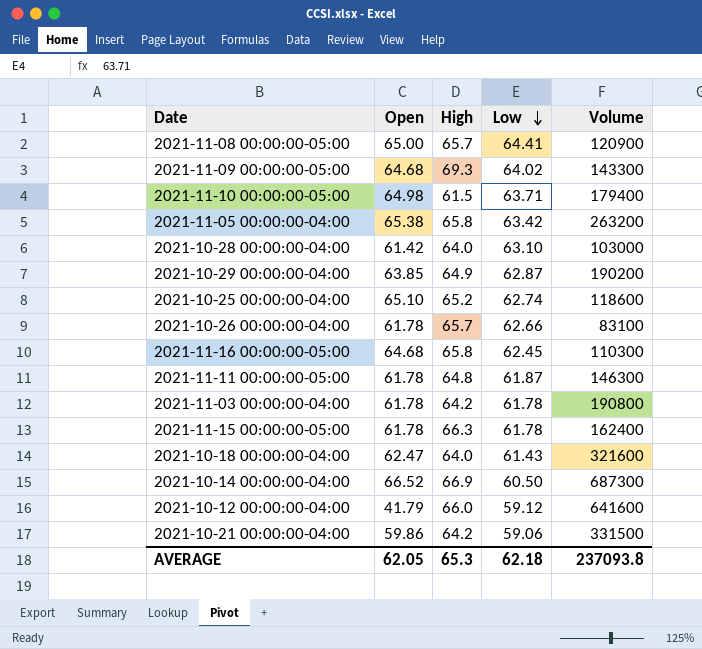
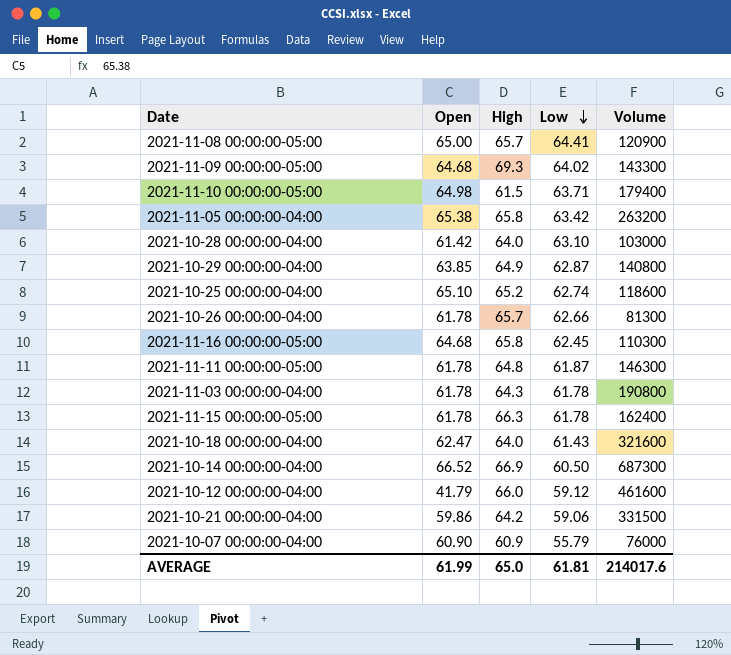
2021-10-29 00:00:00-04:00 | Volume: 190200 -> 140800
2021-10-26 00:00:00-04:00 | Volume: 83100 -> 81300
2021-11-03 00:00:00-04:00 | High: 64.2 -> 64.3
2021-10-12 00:00:00-04:00 | Volume: 641600 -> 461600
row 2021-10-07 00:00:00-04:00: none -> 60.90 | 60.9 | 55.79 | 76000
AVERAGE | Open: 62.05 -> 61.99
AVERAGE | High: 65.3 -> 65.0
AVERAGE | Low: 62.18 -> 61.81
AVERAGE | Volume: 237093.8 -> 214017.6

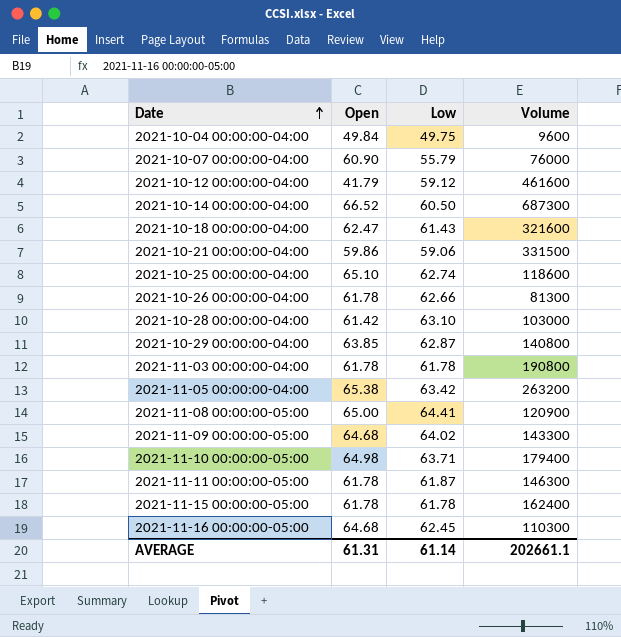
row order: Low descending -> Date ascending
column High | position: 3 -> none
row 2021-10-04 00:00:00-04:00: none -> 49.84 | 49.75 | 9600
AVERAGE | Open: 61.99 -> 61.31
AVERAGE | Low: 61.81 -> 61.14
AVERAGE | Volume: 214017.6 -> 202661.1

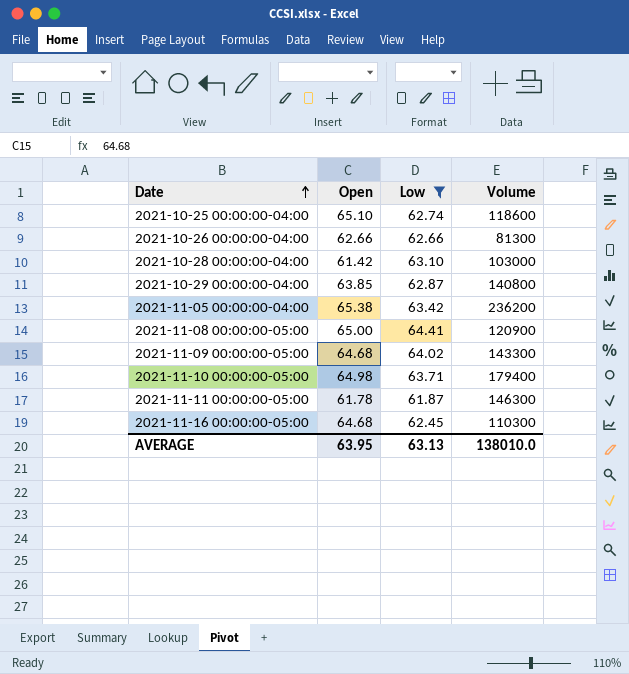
filter: none -> Low >= 61.87
2021-10-26 00:00:00-04:00 | Open: 61.78 -> 62.66
2021-11-05 00:00:00-04:00 | Volume: 263200 -> 236200
AVERAGE | Open: 61.31 -> 63.95
AVERAGE | Low: 61.14 -> 63.13
AVERAGE | Volume: 202661.1 -> 138010.0

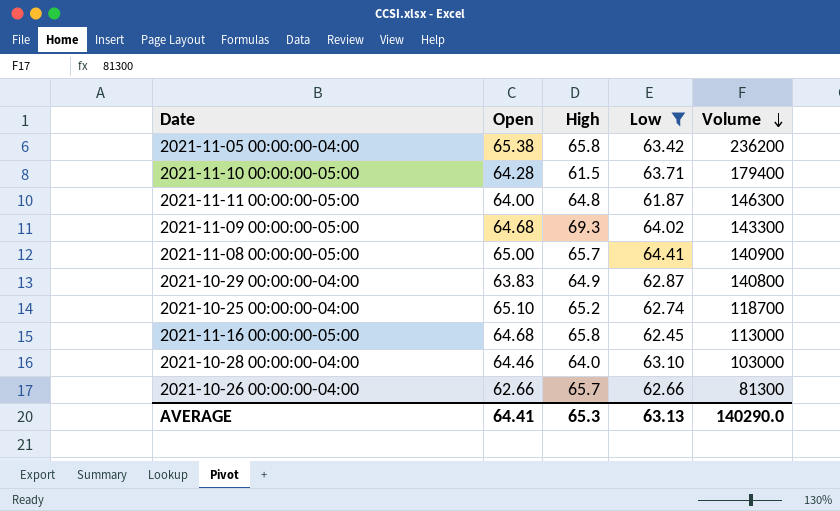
row order: Date ascending -> Volume descending
column High | position: none -> 3
2021-11-10 00:00:00-05:00 | Open: 64.98 -> 64.28
2021-11-11 00:00:00-05:00 | Open: 61.78 -> 64.00
2021-11-08 00:00:00-05:00 | Volume: 120900 -> 140900
2021-10-29 00:00:00-04:00 | Open: 63.85 -> 63.83
2021-10-25 00:00:00-04:00 | Volume: 118600 -> 118700
2021-11-16 00:00:00-05:00 | Volume: 110300 -> 113000
2021-10-28 00:00:00-04:00 | Open: 61.42 -> 64.46
AVERAGE | Open: 63.95 -> 64.41
AVERAGE | Volume: 138010.0 -> 140290.0

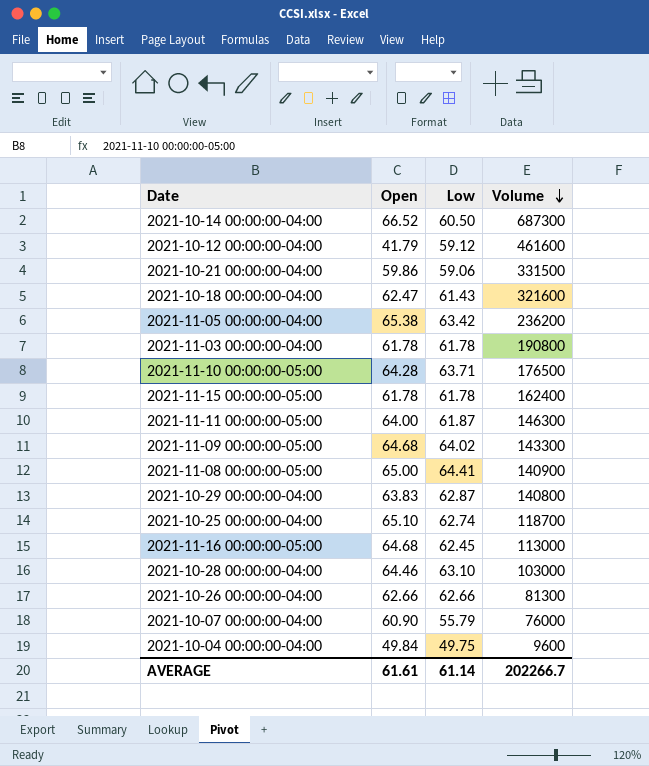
filter: Low >= 61.87 -> none
column High | position: 3 -> none
2021-11-10 00:00:00-05:00 | Volume: 179400 -> 176500
AVERAGE | Open: 64.41 -> 61.61
AVERAGE | Low: 63.13 -> 61.14
AVERAGE | Volume: 140290.0 -> 202266.7

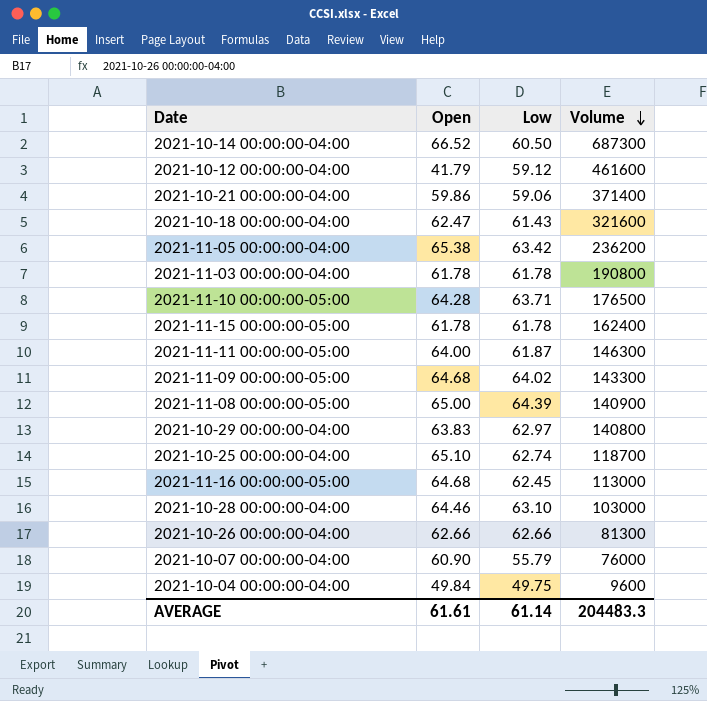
2021-10-21 00:00:00-04:00 | Volume: 331500 -> 371400
2021-11-08 00:00:00-05:00 | Low: 64.41 -> 64.39
2021-10-29 00:00:00-04:00 | Low: 62.87 -> 62.97
AVERAGE | Volume: 202266.7 -> 204483.3

